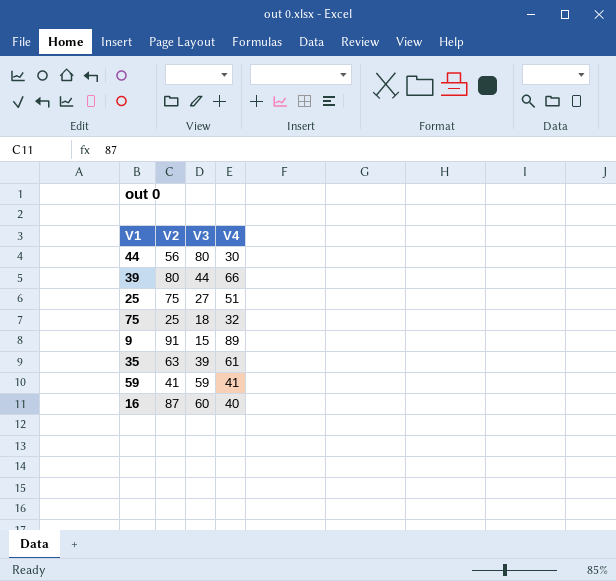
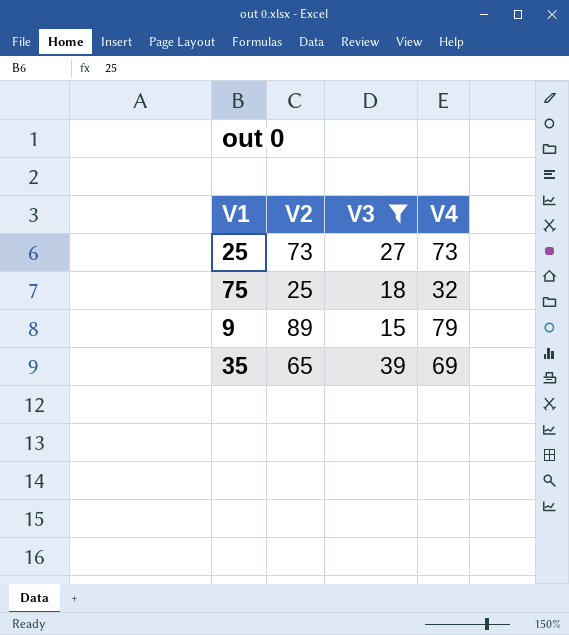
filter: none -> V3 <= 39
25 | V2: 75 -> 73
25 | V4: 51 -> 73
9 | V2: 91 -> 89
9 | V4: 89 -> 79
35 | V2: 63 -> 65
35 | V4: 61 -> 69

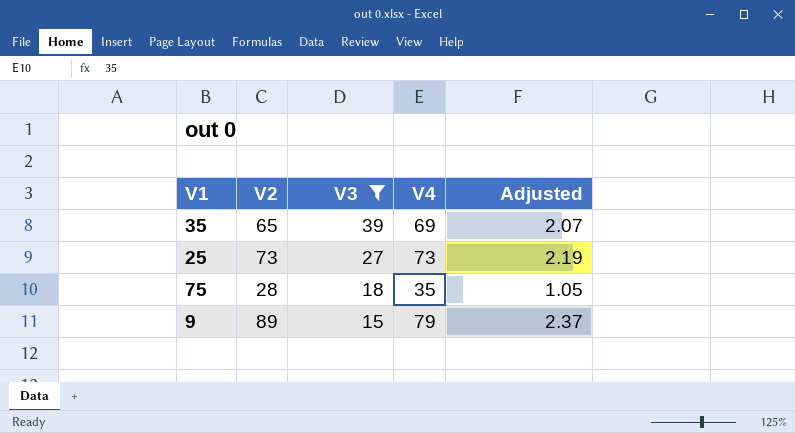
row order: none -> V3 descending
column Adjusted | formula: none -> [V4] * 0.03
75 | V2: 25 -> 28
75 | V4: 32 -> 35

